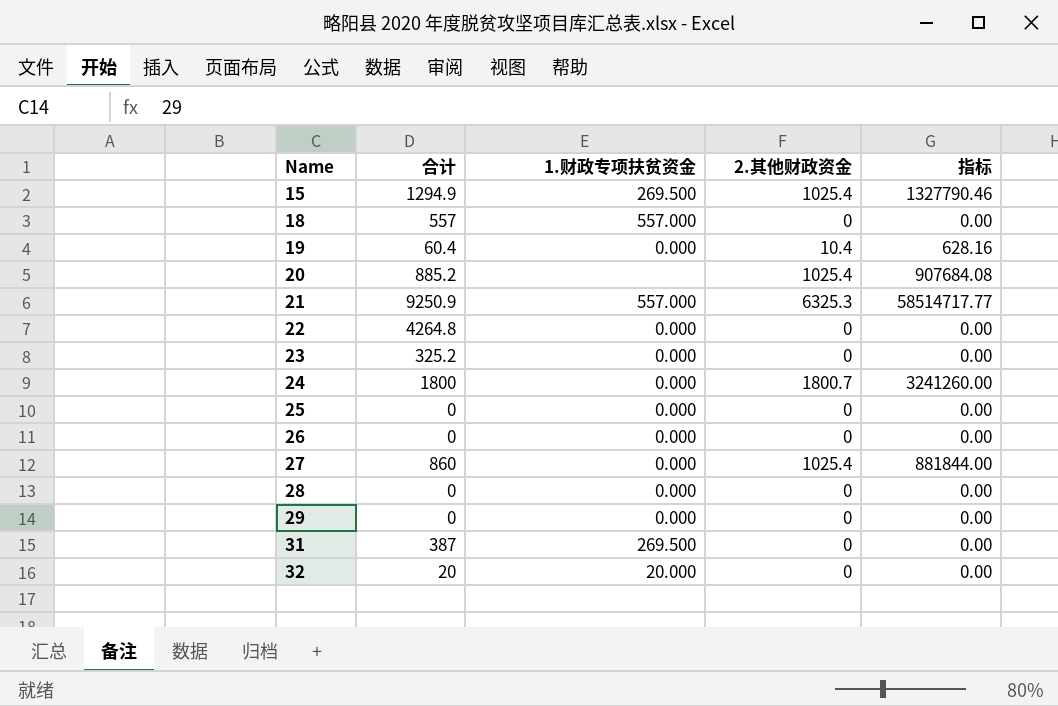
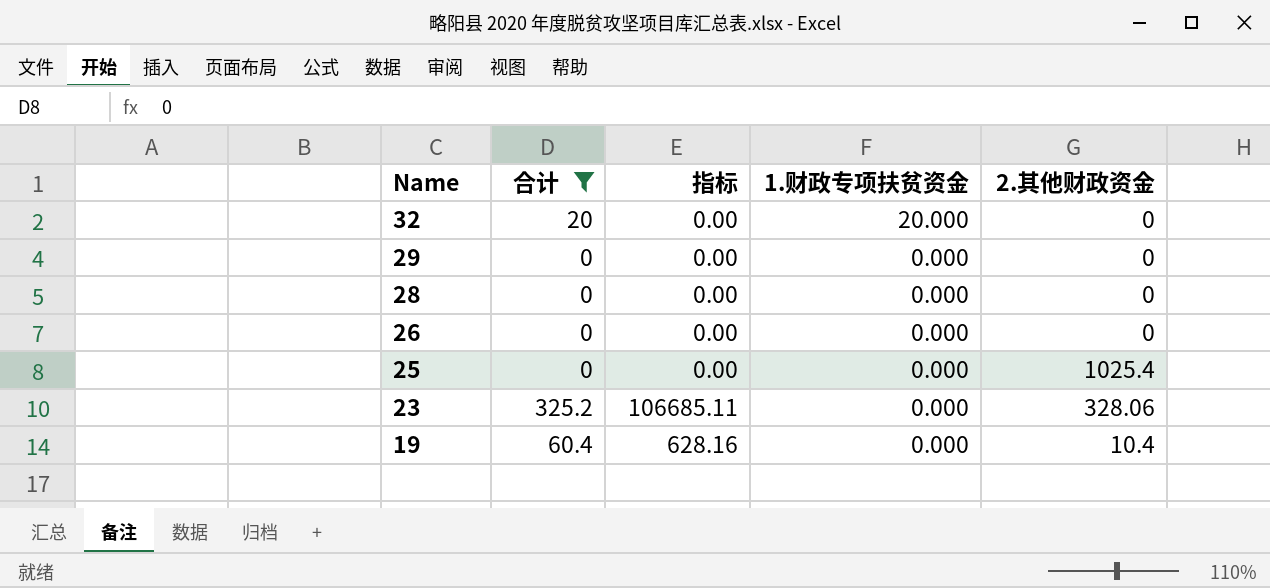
filter: none -> 合计 <= 325.2
row order: Name ascending -> Name descending
column 指标 | position: 5 -> 3
25 | 2.其他财政资金: 0 -> 1025.4
23 | 指标: 0.00 -> 106685.11
23 | 2.其他财政资金: 0 -> 328.06

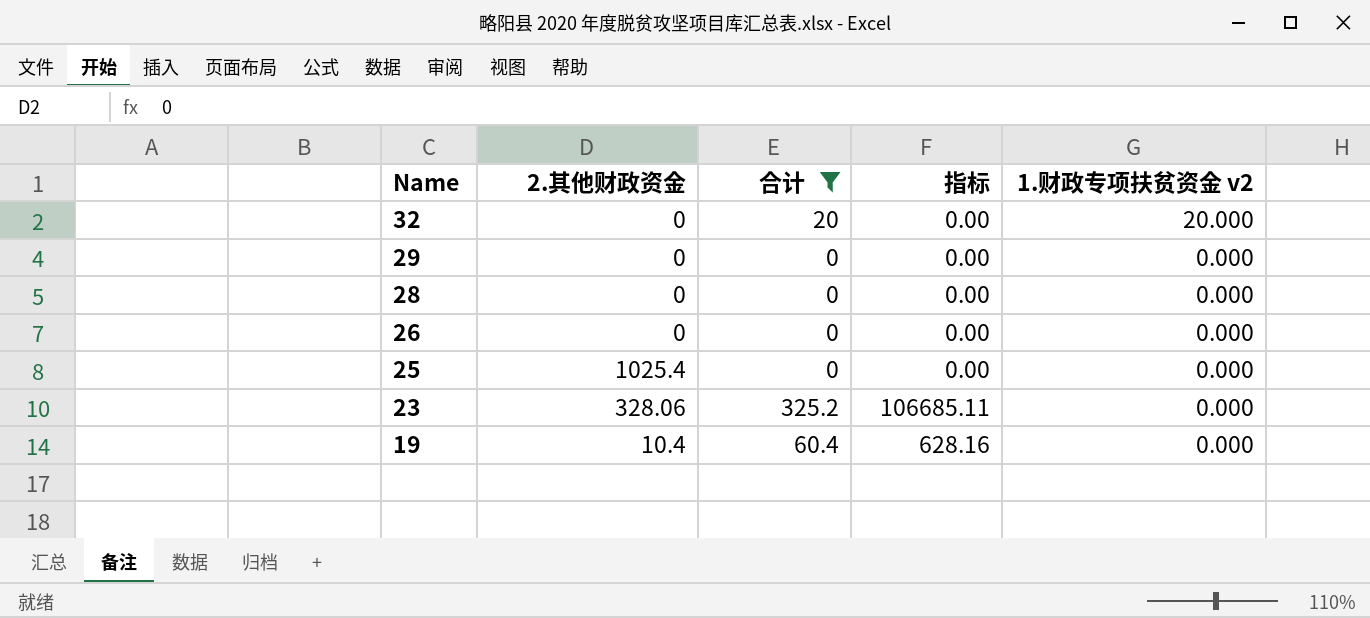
column 2.其他财政资金 | position: 5 -> 2
column name: 1.财政专项扶贫资金 -> 1.财政专项扶贫资金 v2

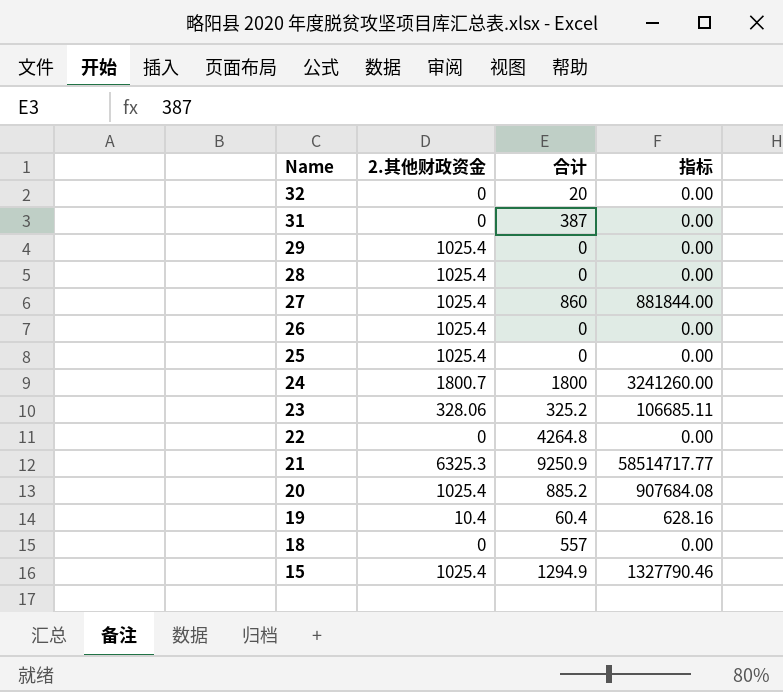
filter: 合计 <= 325.2 -> none
column 1.财政专项扶贫资金 v2 | position: 5 -> none
29 | 2.其他财政资金: 0 -> 1025.4
28 | 2.其他财政资金: 0 -> 1025.4
26 | 2.其他财政资金: 0 -> 1025.4

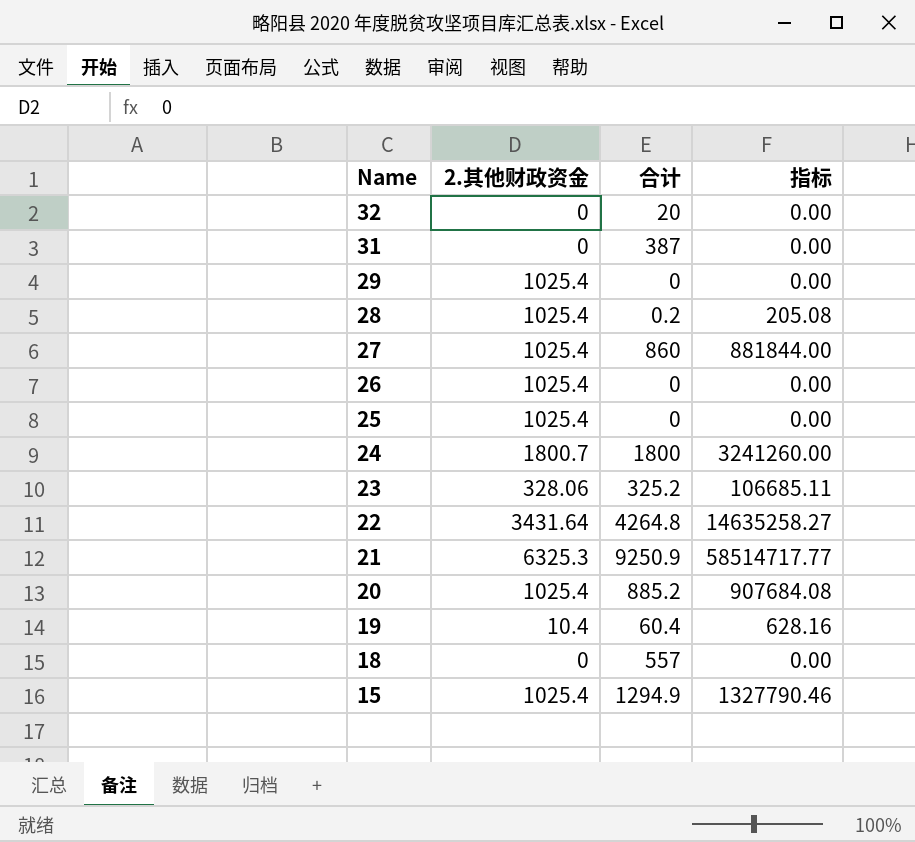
28 | 合计: 0 -> 0.2
28 | 指标: 0.00 -> 205.08
22 | 2.其他财政资金: 0 -> 3431.64
22 | 指标: 0.00 -> 14635258.27

